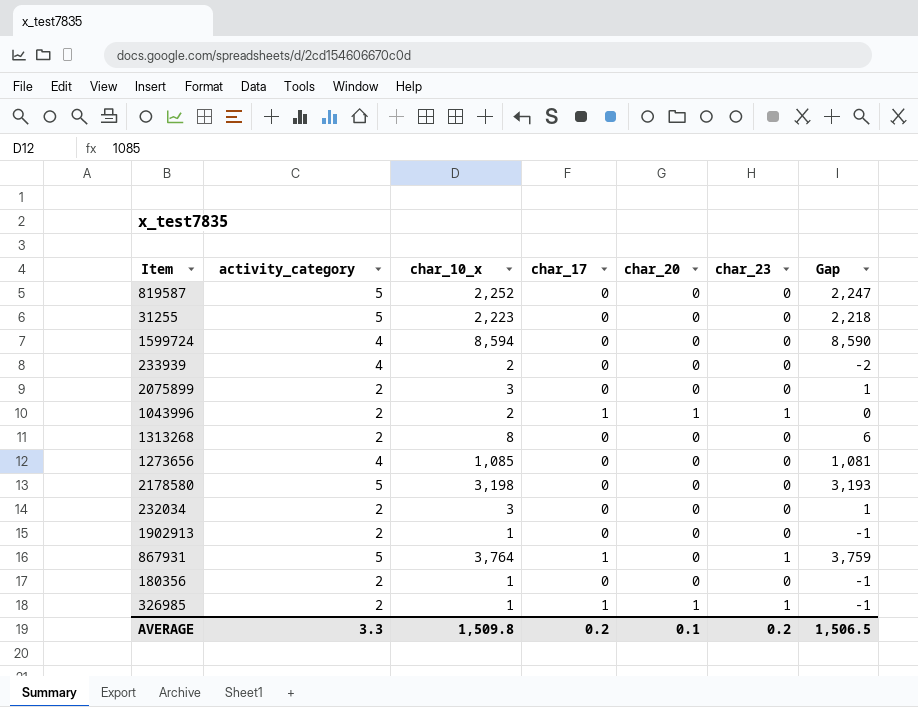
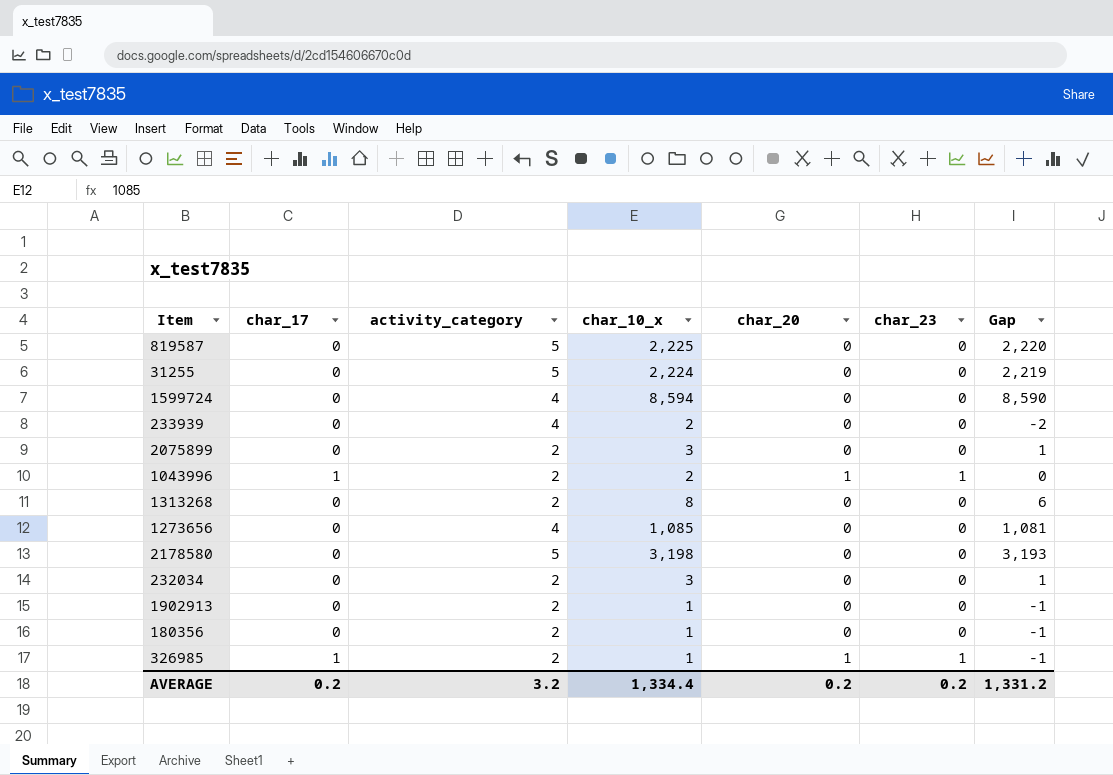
column char_17 | position: 4 -> 2
row 867931: 5 | 3,764 | 1 | 0 | 1 | 3,759 -> none
819587 | char_10_x: 2,252 -> 2,225
819587 | Gap: 2,247 -> 2,220
31255 | char_10_x: 2,223 -> 2,224
31255 | Gap: 2,218 -> 2,219
AVERAGE | activity_category: 3.3 -> 3.2
AVERAGE | char_10_x: 1,509.8 -> 1,334.4
AVERAGE | char_20: 0.1 -> 0.2
AVERAGE | Gap: 1,506.5 -> 1,331.2

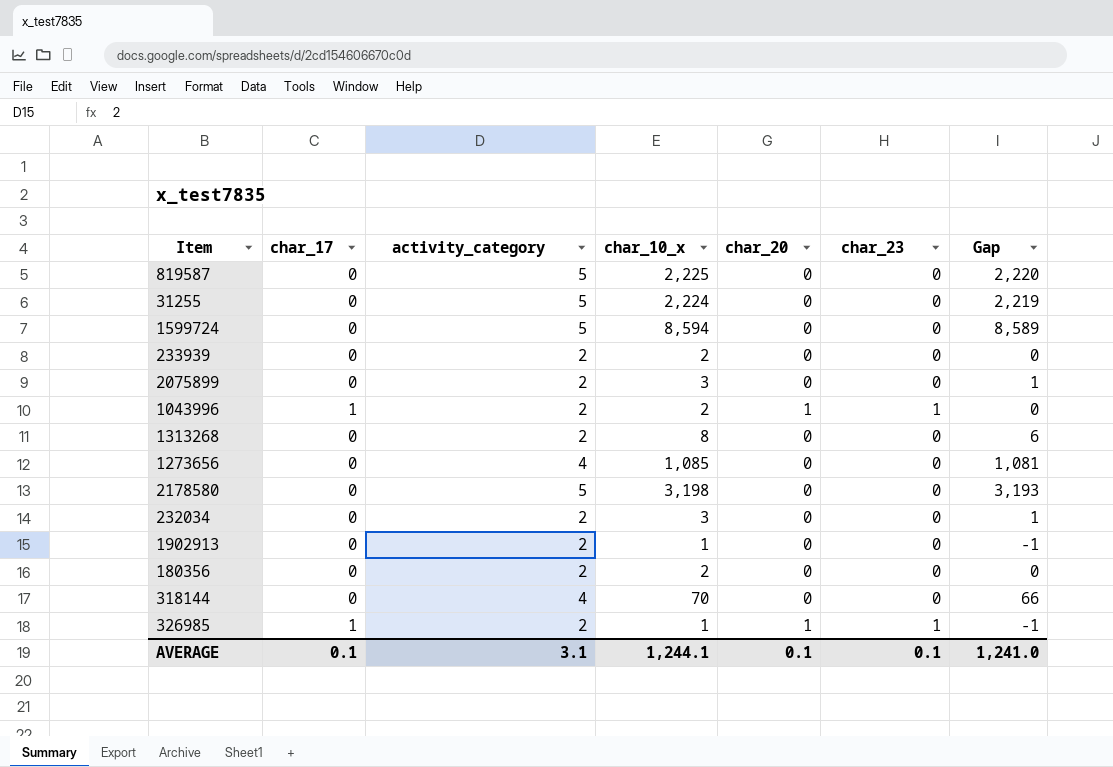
1599724 | activity_category: 4 -> 5
1599724 | Gap: 8,590 -> 8,589
233939 | activity_category: 4 -> 2
233939 | Gap: -2 -> 0
180356 | char_10_x: 1 -> 2
180356 | Gap: -1 -> 0
row 318144: none -> 0 | 4 | 70 | 0 | 0 | 66
AVERAGE | char_17: 0.2 -> 0.1
AVERAGE | activity_category: 3.2 -> 3.1
AVERAGE | char_10_x: 1,334.4 -> 1,244.1
AVERAGE | char_20: 0.2 -> 0.1
AVERAGE | char_23: 0.2 -> 0.1
AVERAGE | Gap: 1,331.2 -> 1,241.0

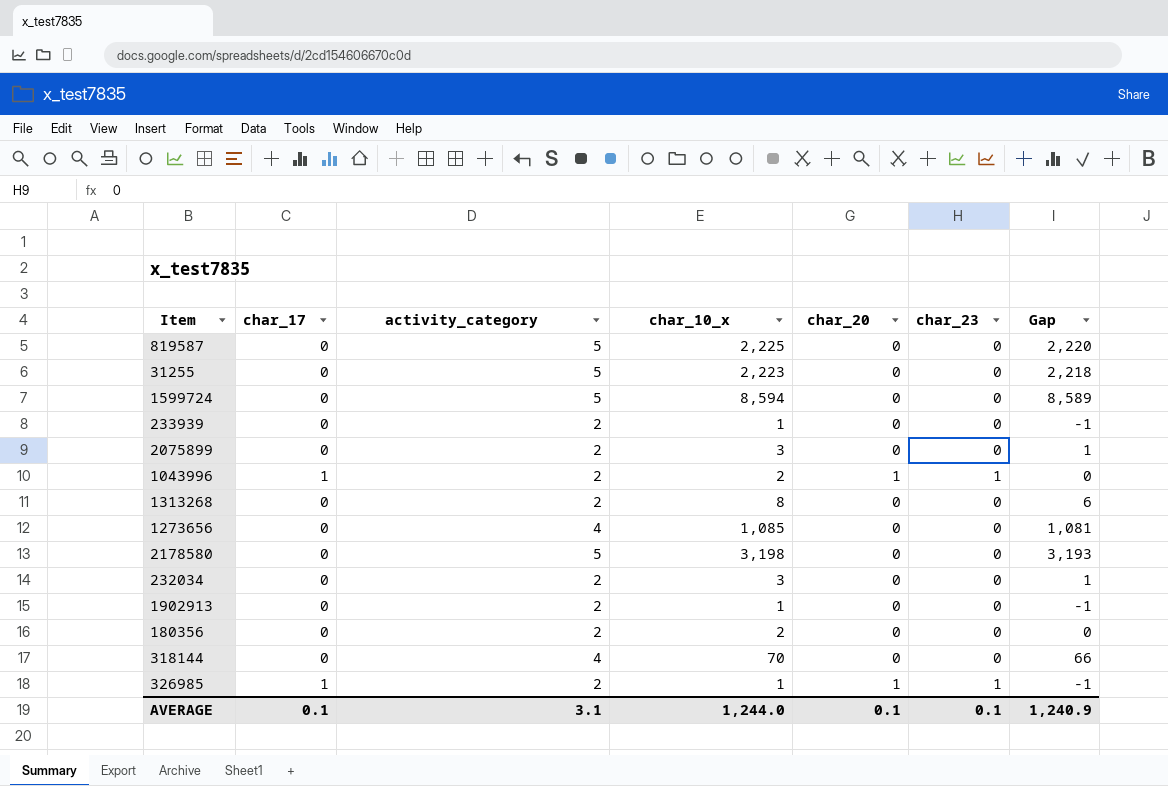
31255 | char_10_x: 2,224 -> 2,223
31255 | Gap: 2,219 -> 2,218
233939 | char_10_x: 2 -> 1
233939 | Gap: 0 -> -1
AVERAGE | char_10_x: 1,244.1 -> 1,244.0
AVERAGE | Gap: 1,241.0 -> 1,240.9

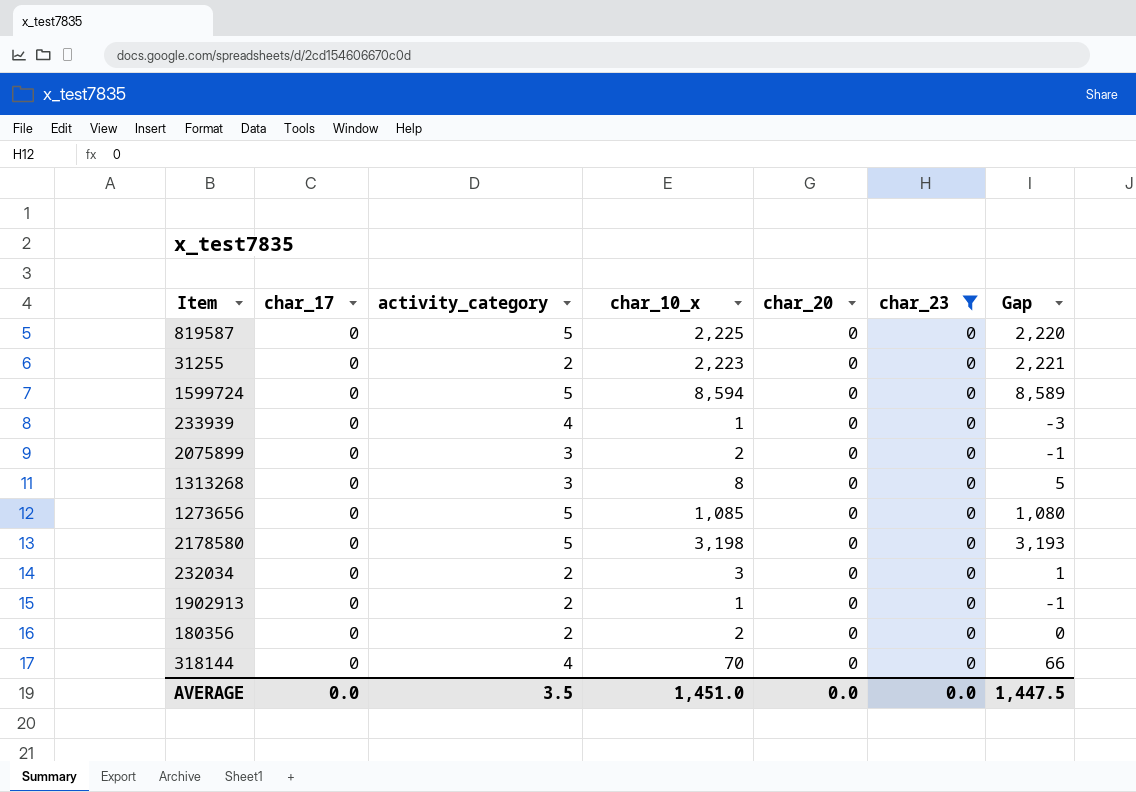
filter: none -> char_23 = 0
31255 | activity_category: 5 -> 2
31255 | Gap: 2,218 -> 2,221
233939 | activity_category: 2 -> 4
233939 | Gap: -1 -> -3
2075899 | activity_category: 2 -> 3
2075899 | char_10_x: 3 -> 2
2075899 | Gap: 1 -> -1
1313268 | activity_category: 2 -> 3
1313268 | Gap: 6 -> 5
1273656 | activity_category: 4 -> 5
1273656 | Gap: 1,081 -> 1,080
AVERAGE | char_17: 0.1 -> 0.0
AVERAGE | activity_category: 3.1 -> 3.5
AVERAGE | char_10_x: 1,244.0 -> 1,451.0
AVERAGE | char_20: 0.1 -> 0.0
AVERAGE | char_23: 0.1 -> 0.0
AVERAGE | Gap: 1,240.9 -> 1,447.5

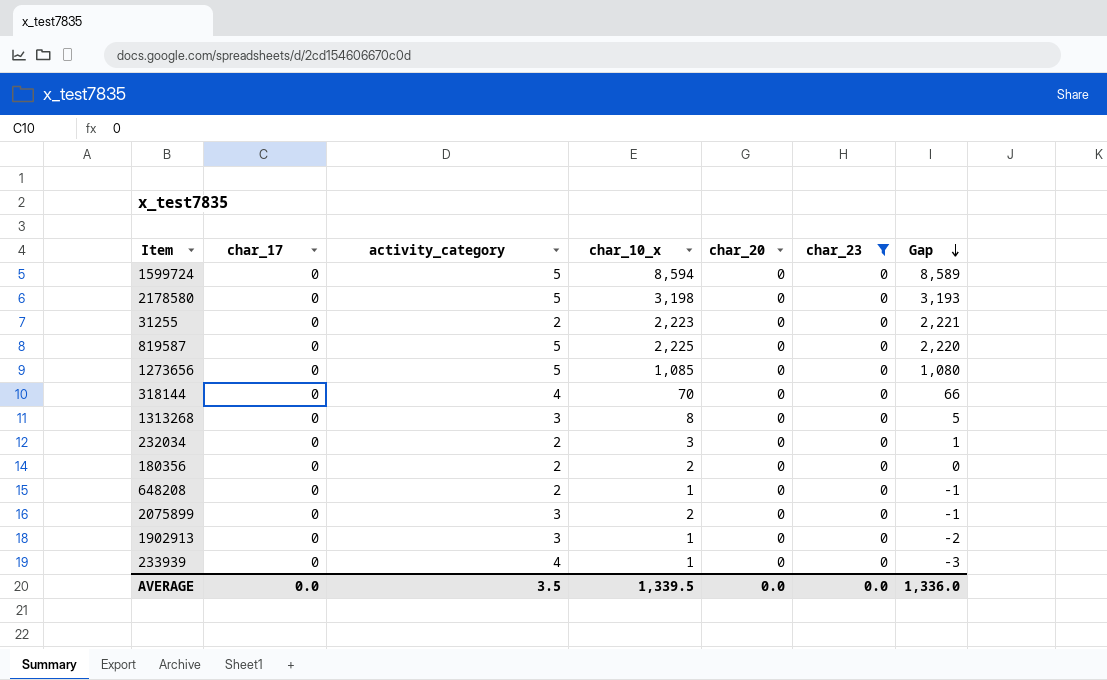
row order: none -> Gap descending
row 648208: none -> 0 | 2 | 1 | 0 | 0 | -1
1902913 | activity_category: 2 -> 3
1902913 | Gap: -1 -> -2
AVERAGE | char_10_x: 1,451.0 -> 1,339.5
AVERAGE | Gap: 1,447.5 -> 1,336.0

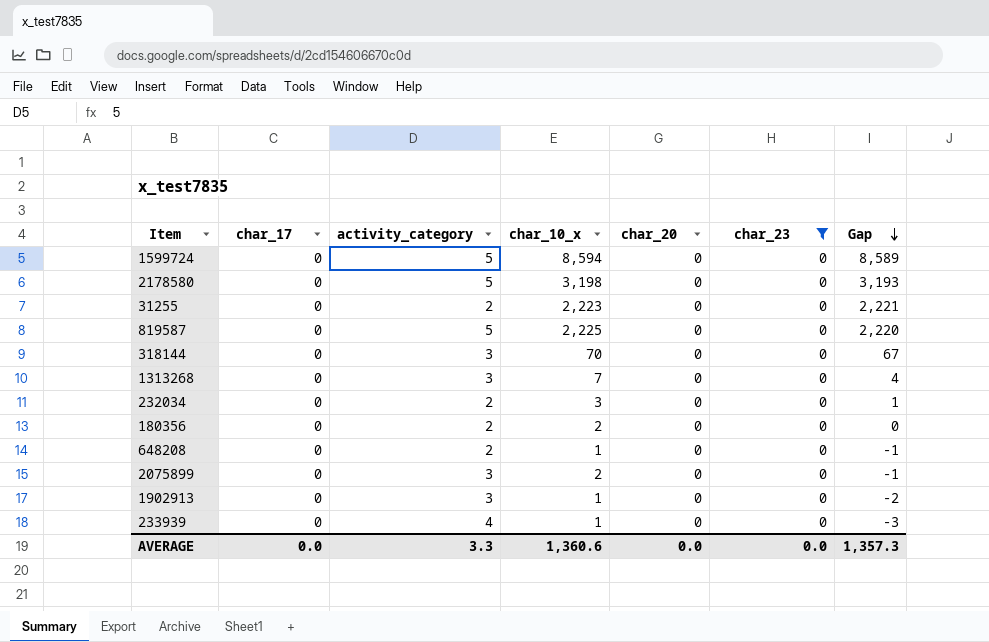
row 1273656: 0 | 5 | 1,085 | 0 | 0 | 1,080 -> none
318144 | activity_category: 4 -> 3
318144 | Gap: 66 -> 67
1313268 | char_10_x: 8 -> 7
1313268 | Gap: 5 -> 4
AVERAGE | activity_category: 3.5 -> 3.3
AVERAGE | char_10_x: 1,339.5 -> 1,360.6
AVERAGE | Gap: 1,336.0 -> 1,357.3

